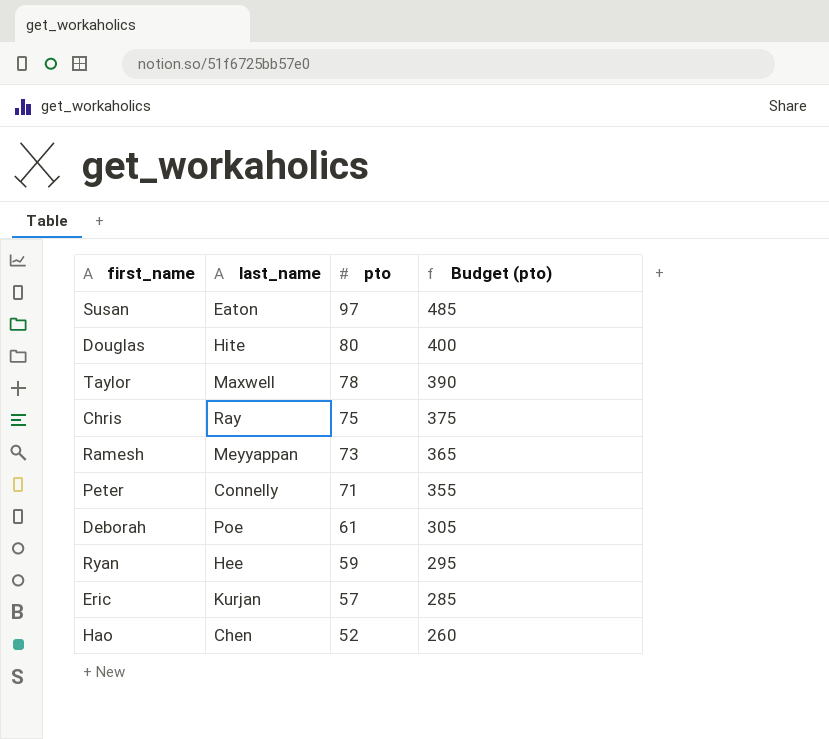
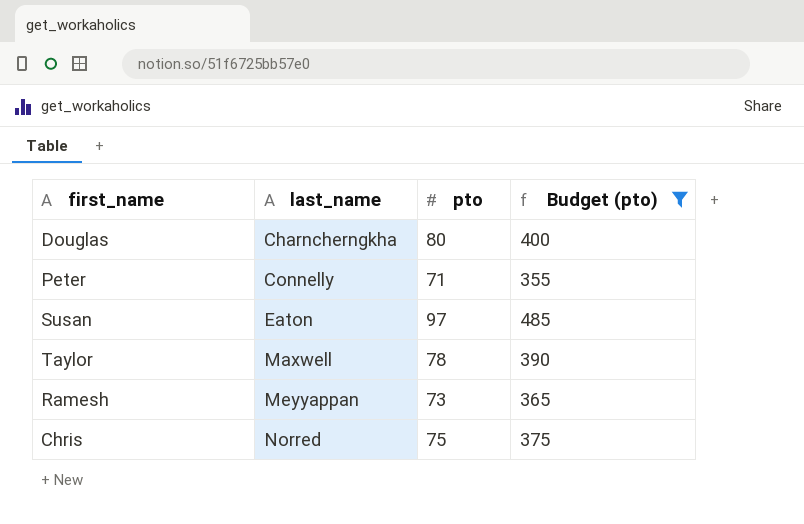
filter: none -> Budget (pto) >= 355
row order: pto descending -> last_name ascending
Douglas | last_name: Hite -> Charncherngkha
Chris | last_name: Ray -> Norred

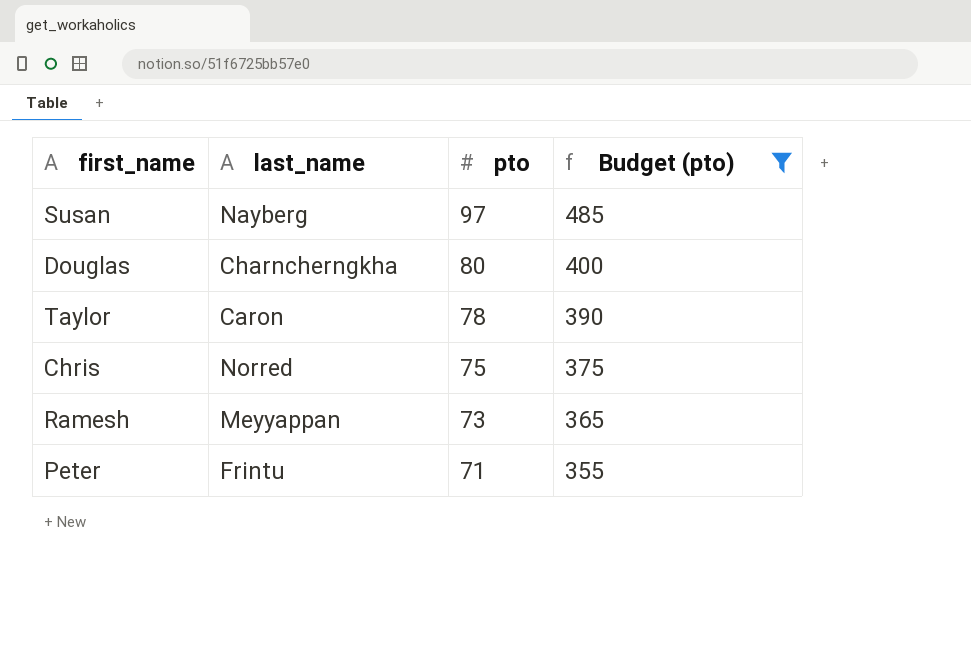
row order: last_name ascending -> pto descending
Susan | last_name: Eaton -> Nayberg
Taylor | last_name: Maxwell -> Caron
Peter | last_name: Connelly -> Frintu

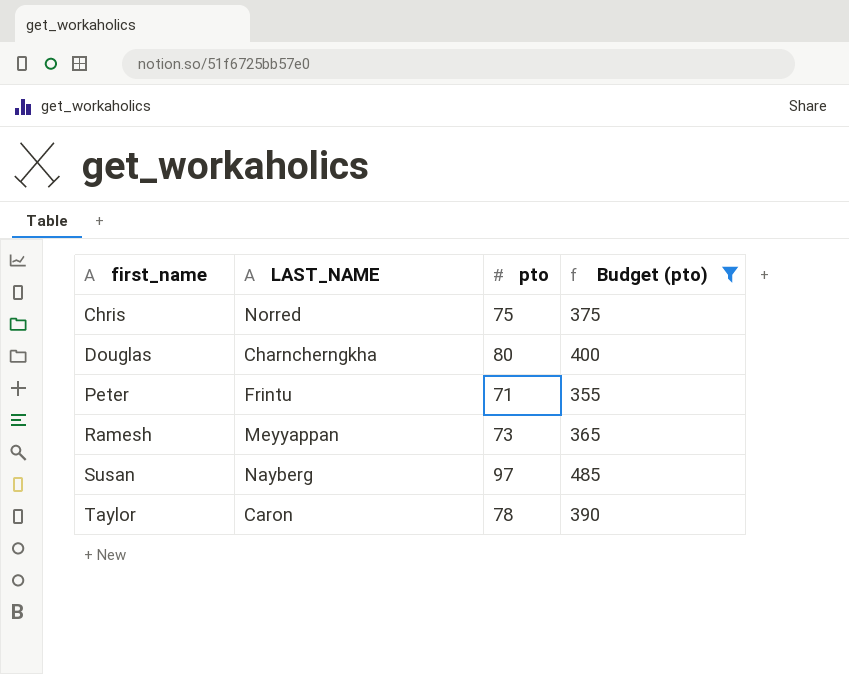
row order: pto descending -> first_name ascending
column name: last_name -> LAST_NAME

